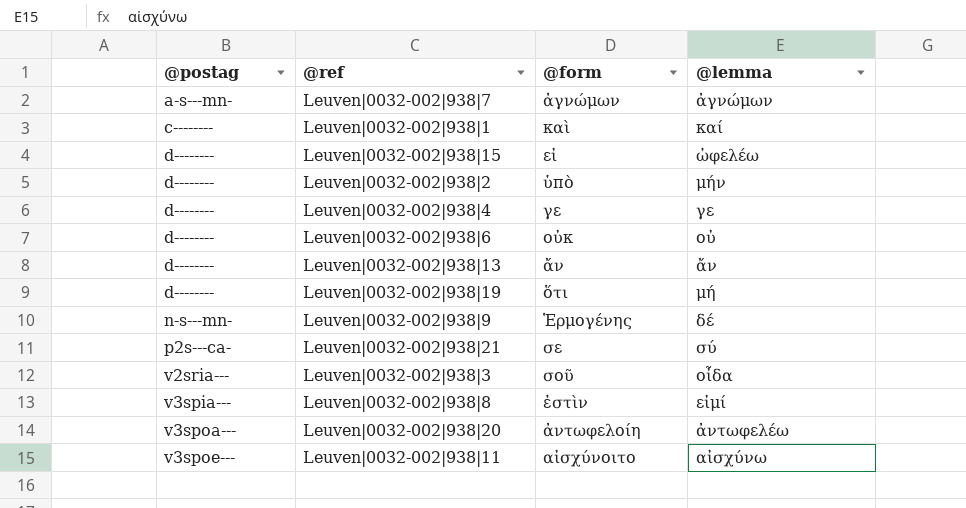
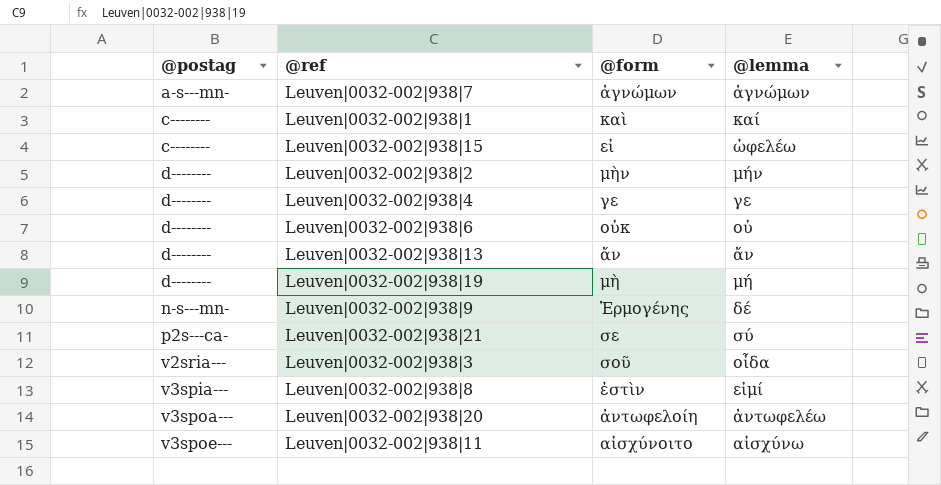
Leuven|0032-002|938|15 | @postag: d-------- -> c--------
Leuven|0032-002|938|2 | @form: ὑπὸ -> μὴν
Leuven|0032-002|938|19 | @form: ὅτι -> μὴ

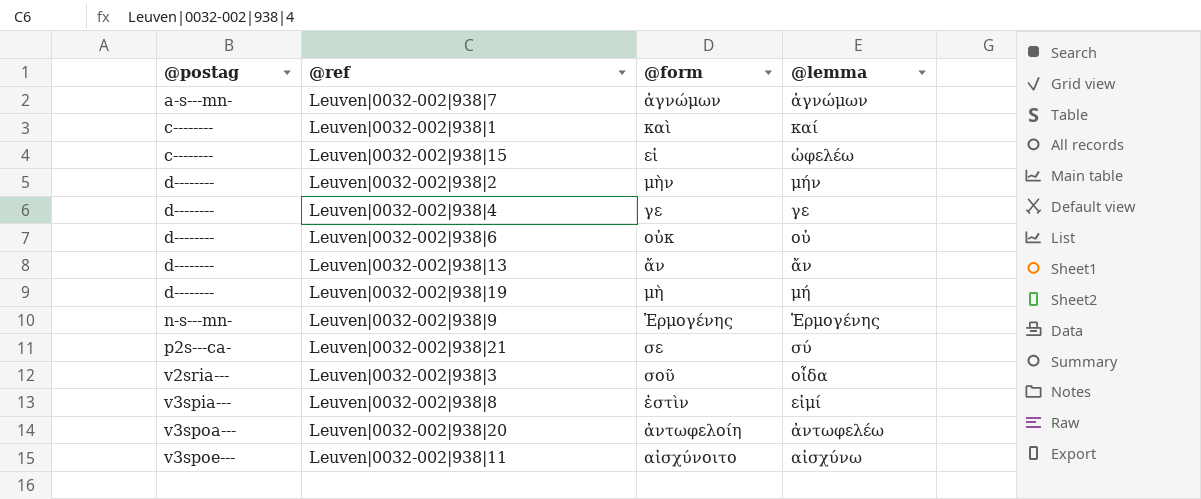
Leuven|0032-002|938|9 | @lemma: δέ -> Ἑρμογένης

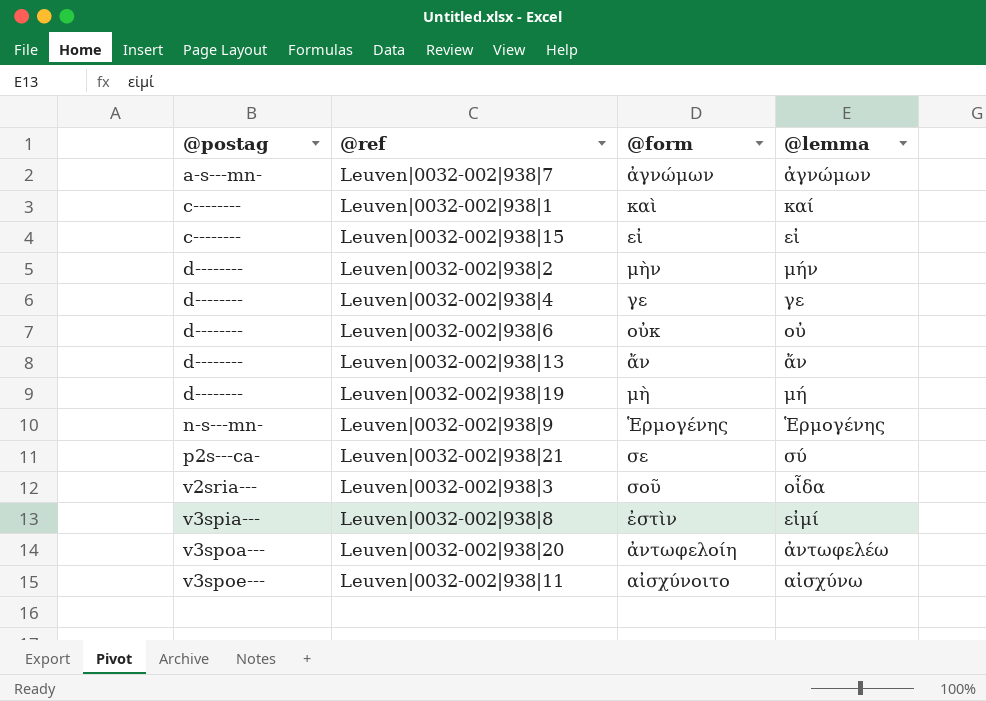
Leuven|0032-002|938|15 | @lemma: ὠφελέω -> εἰ

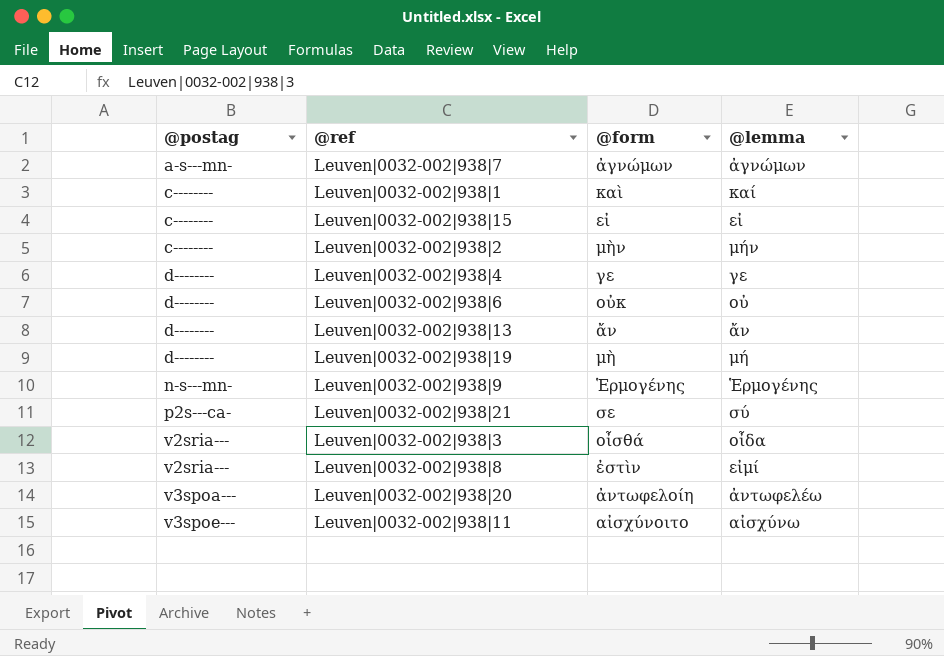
Leuven|0032-002|938|2 | @postag: d-------- -> c--------
Leuven|0032-002|938|3 | @form: σοῦ -> οἶσθά
Leuven|0032-002|938|8 | @postag: v3spia--- -> v2sria---

